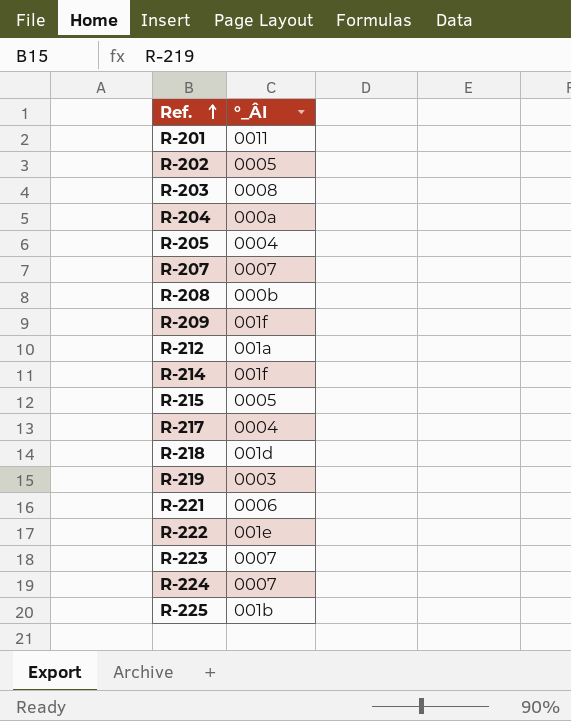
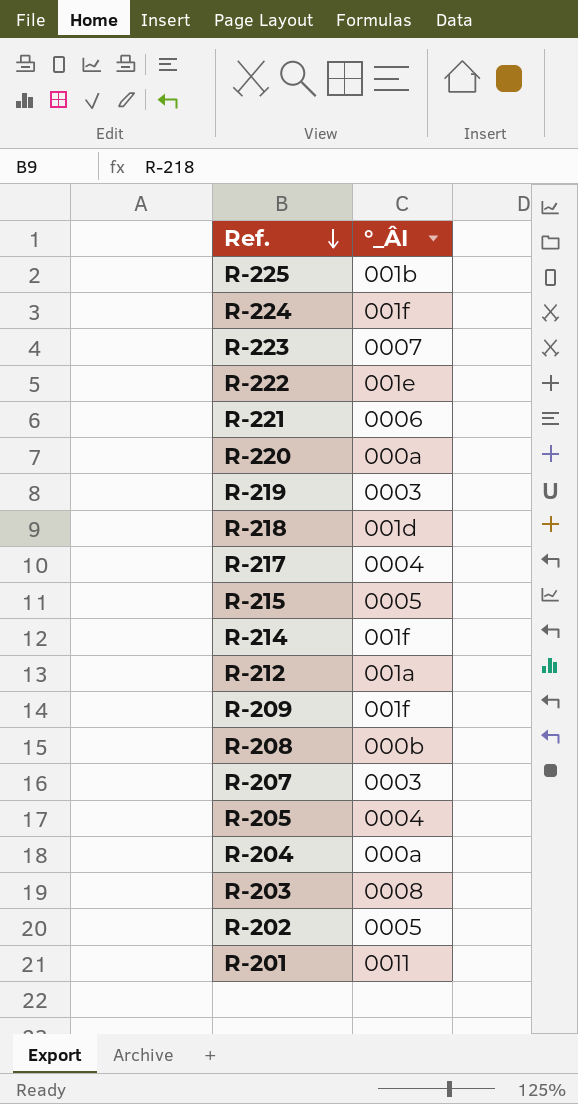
row order: Ref. ascending -> Ref. descending
R-224 | °_ÂI: 0007 -> 001f
row R-220: none -> 000a
R-207 | °_ÂI: 0007 -> 0003

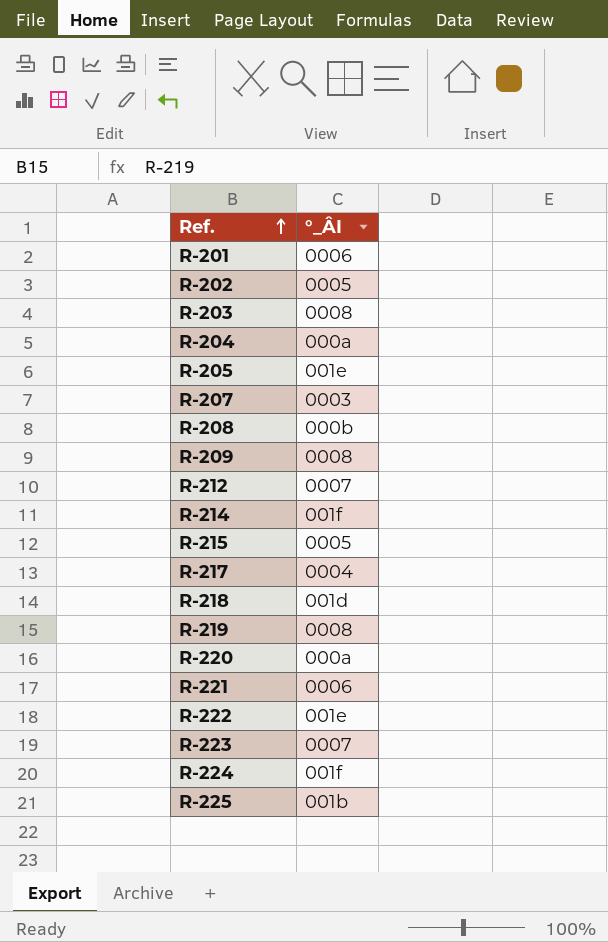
row order: Ref. descending -> Ref. ascending
R-201 | °_ÂI: 0011 -> 0006
R-205 | °_ÂI: 0004 -> 001e
R-209 | °_ÂI: 001f -> 0008
R-212 | °_ÂI: 001a -> 0007
R-219 | °_ÂI: 0003 -> 0008

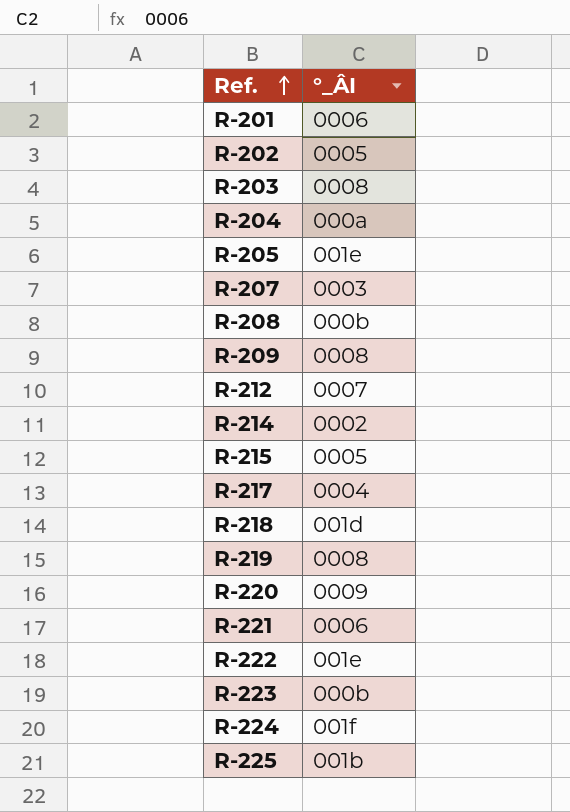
R-214 | °_ÂI: 001f -> 0002
R-220 | °_ÂI: 000a -> 0009
R-223 | °_ÂI: 0007 -> 000b

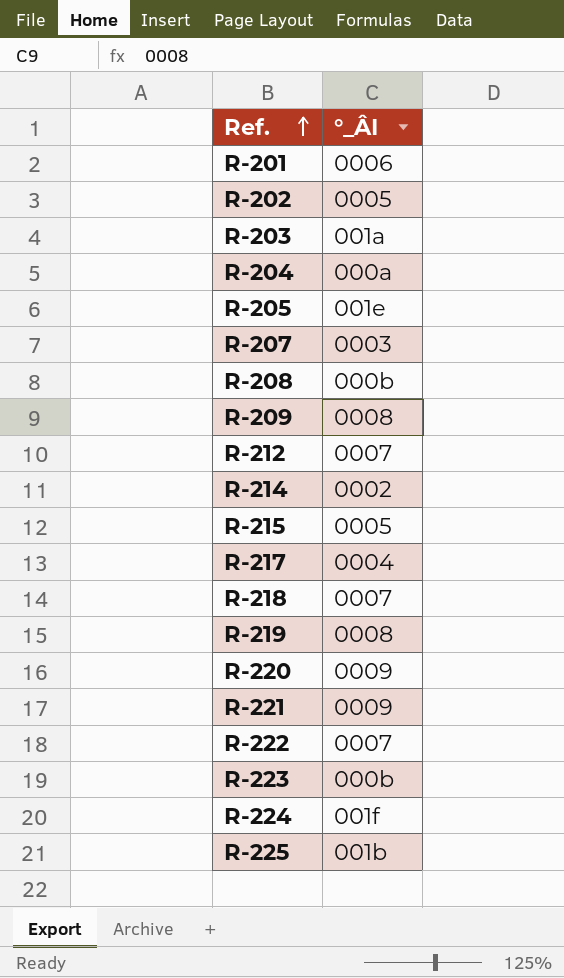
R-203 | °_ÂI: 0008 -> 001a
R-218 | °_ÂI: 001d -> 0007
R-221 | °_ÂI: 0006 -> 0009
R-222 | °_ÂI: 001e -> 0007

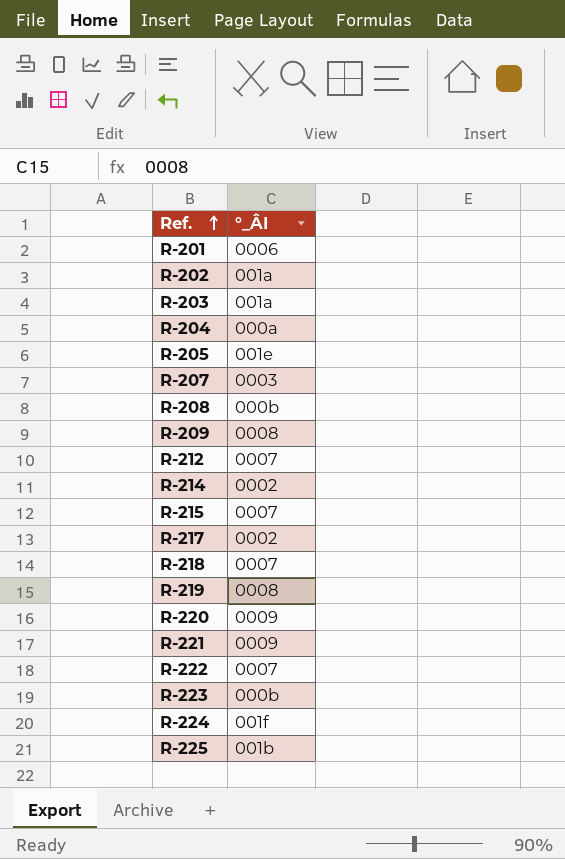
R-202 | °_ÂI: 0005 -> 001a
R-215 | °_ÂI: 0005 -> 0007
R-217 | °_ÂI: 0004 -> 0002

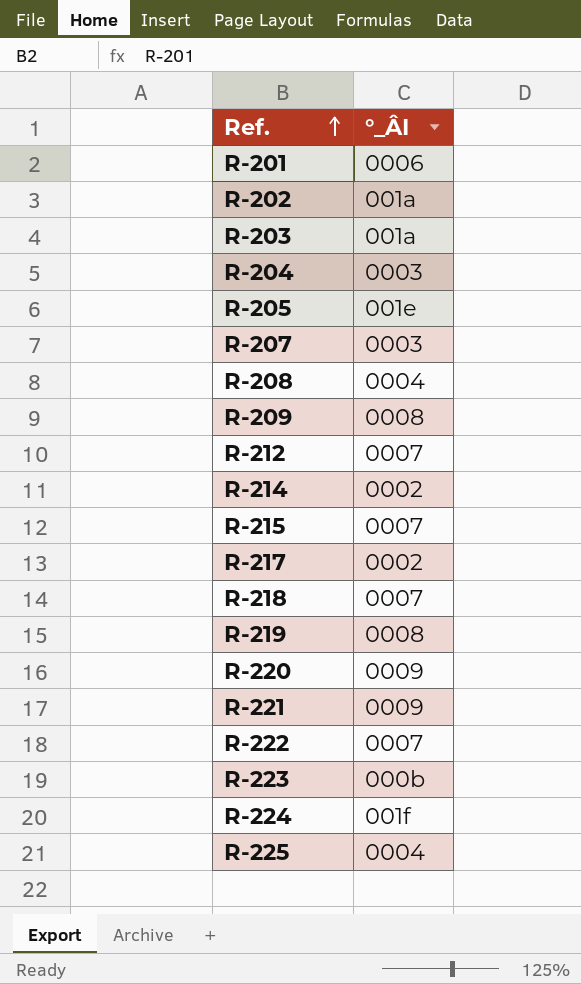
R-204 | °_ÂI: 000a -> 0003
R-208 | °_ÂI: 000b -> 0004
R-225 | °_ÂI: 001b -> 0004

